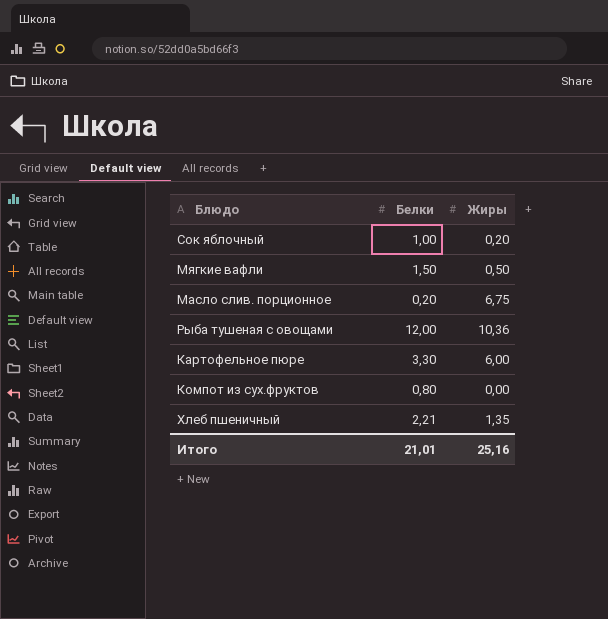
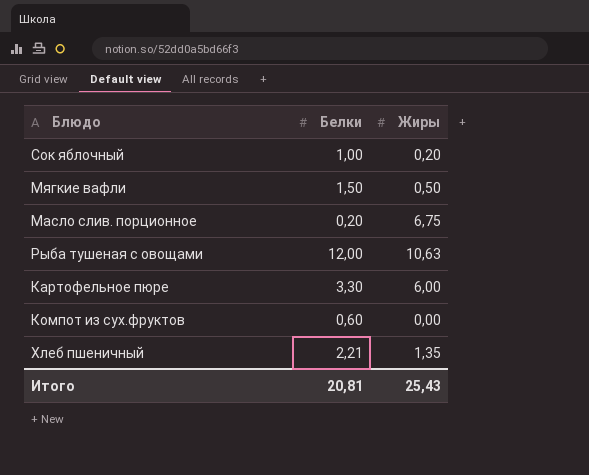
Рыба тушеная с овощами | Жиры: 10,36 -> 10,63
Компот из сух.фруктов | Белки: 0,80 -> 0,60
Итого | Белки: 21,01 -> 20,81
Итого | Жиры: 25,16 -> 25,43

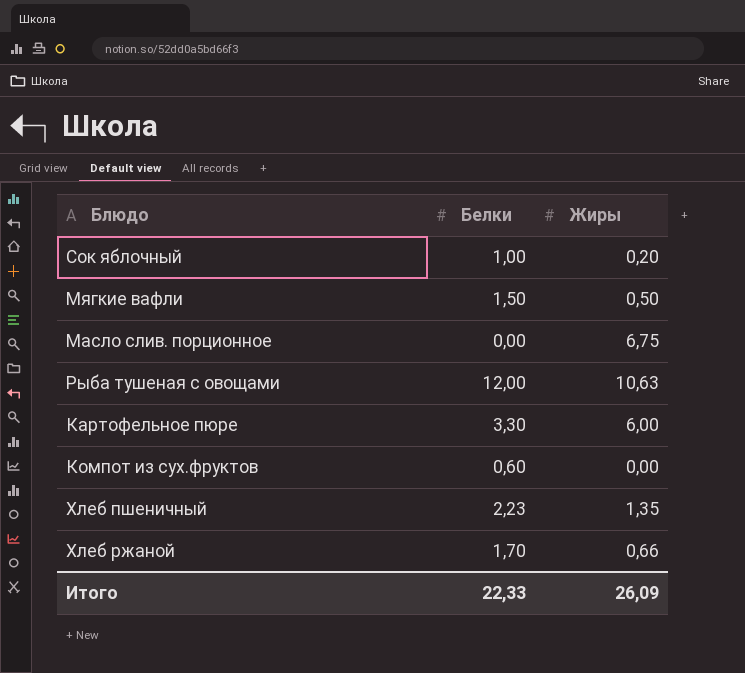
Масло слив. порционное | Белки: 0,20 -> 0,00
Хлеб пшеничный | Белки: 2,21 -> 2,23
row Хлеб ржаной: none -> 1,70 | 0,66
Итого | Белки: 20,81 -> 22,33
Итого | Жиры: 25,43 -> 26,09

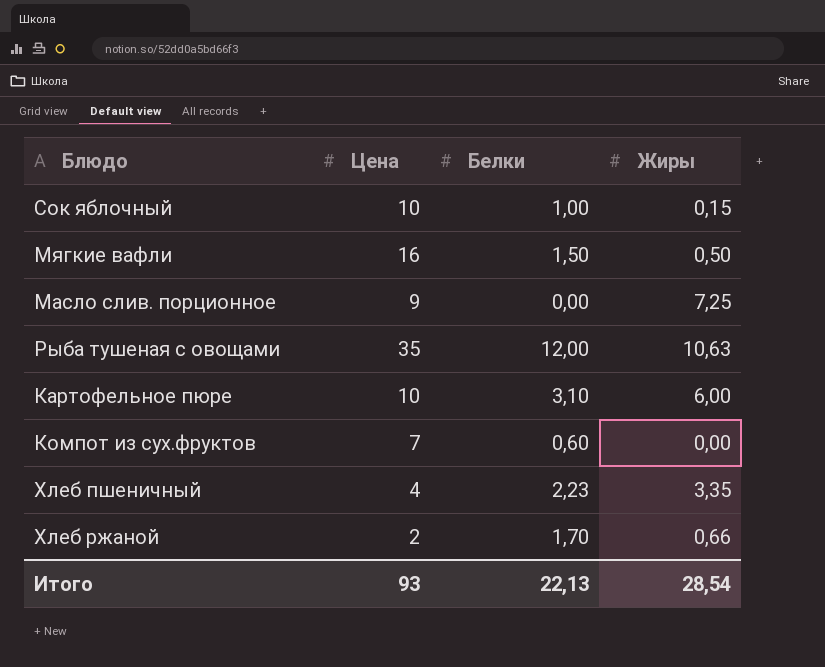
column Цена | position: none -> 2
Сок яблочный | Жиры: 0,20 -> 0,15
Масло слив. порционное | Жиры: 6,75 -> 7,25
Картофельное пюре | Белки: 3,30 -> 3,10
Хлеб пшеничный | Жиры: 1,35 -> 3,35
Итого | Белки: 22,33 -> 22,13
Итого | Жиры: 26,09 -> 28,54

